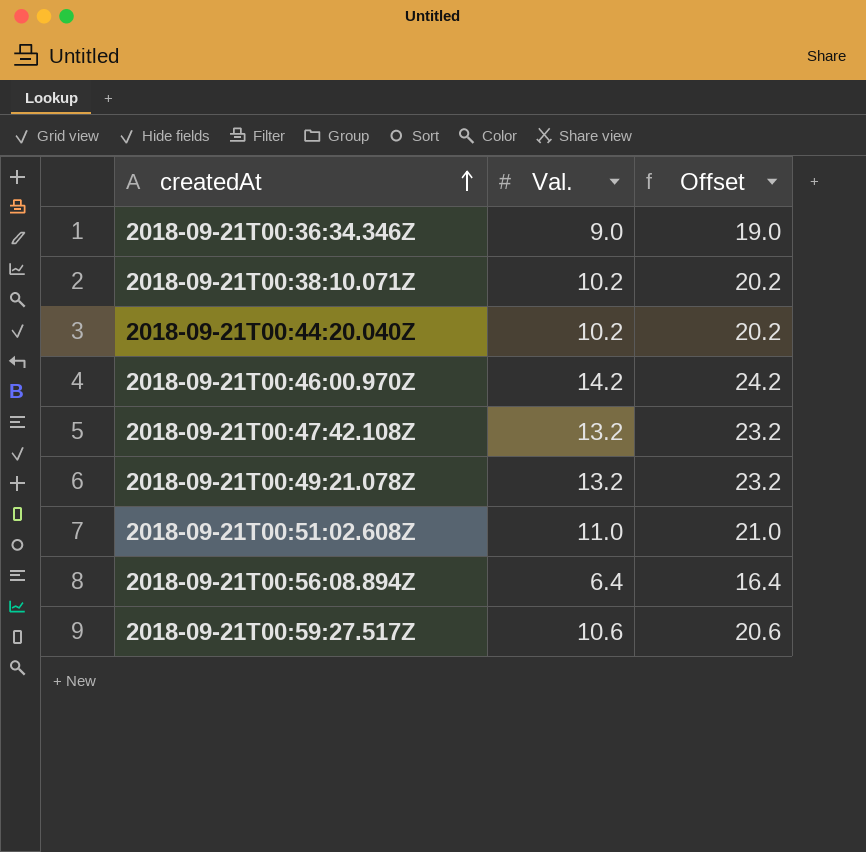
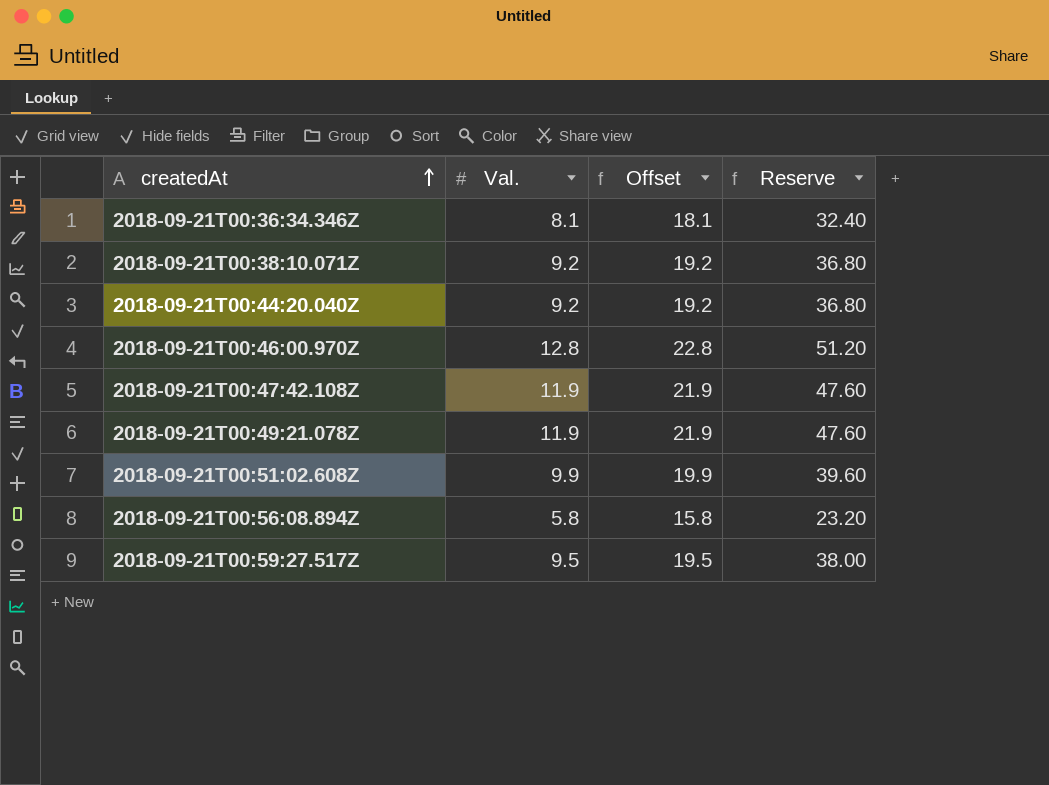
column Reserve | formula: none -> [Val.] * 4
2018-09-21T00:36:34.346Z | Val.: 9.0 -> 8.1
2018-09-21T00:36:34.346Z | Offset: 19.0 -> 18.1
2018-09-21T00:38:10.071Z | Val.: 10.2 -> 9.2
2018-09-21T00:38:10.071Z | Offset: 20.2 -> 19.2
2018-09-21T00:44:20.040Z | Val.: 10.2 -> 9.2
2018-09-21T00:44:20.040Z | Offset: 20.2 -> 19.2
2018-09-21T00:46:00.970Z | Val.: 14.2 -> 12.8
2018-09-21T00:46:00.970Z | Offset: 24.2 -> 22.8
2018-09-21T00:47:42.108Z | Val.: 13.2 -> 11.9
2018-09-21T00:47:42.108Z | Offset: 23.2 -> 21.9
2018-09-21T00:49:21.078Z | Val.: 13.2 -> 11.9
2018-09-21T00:49:21.078Z | Offset: 23.2 -> 21.9
2018-09-21T00:51:02.608Z | Val.: 11.0 -> 9.9
2018-09-21T00:51:02.608Z | Offset: 21.0 -> 19.9
2018-09-21T00:56:08.894Z | Val.: 6.4 -> 5.8
2018-09-21T00:56:08.894Z | Offset: 16.4 -> 15.8
2018-09-21T00:59:27.517Z | Val.: 10.6 -> 9.5
2018-09-21T00:59:27.517Z | Offset: 20.6 -> 19.5

